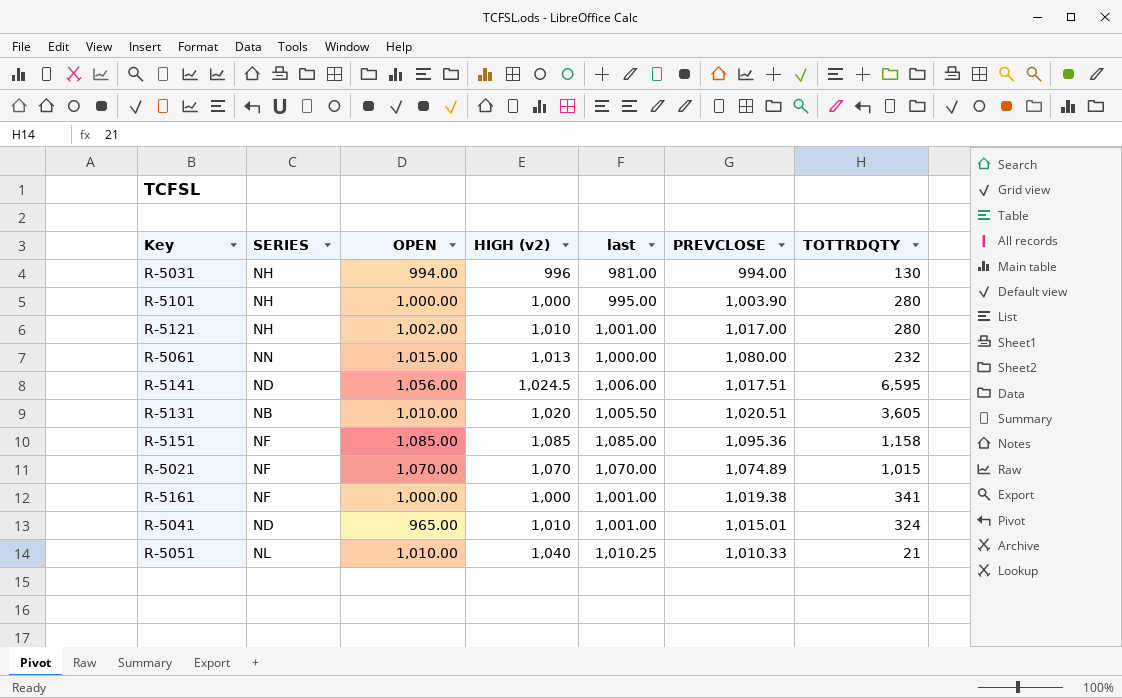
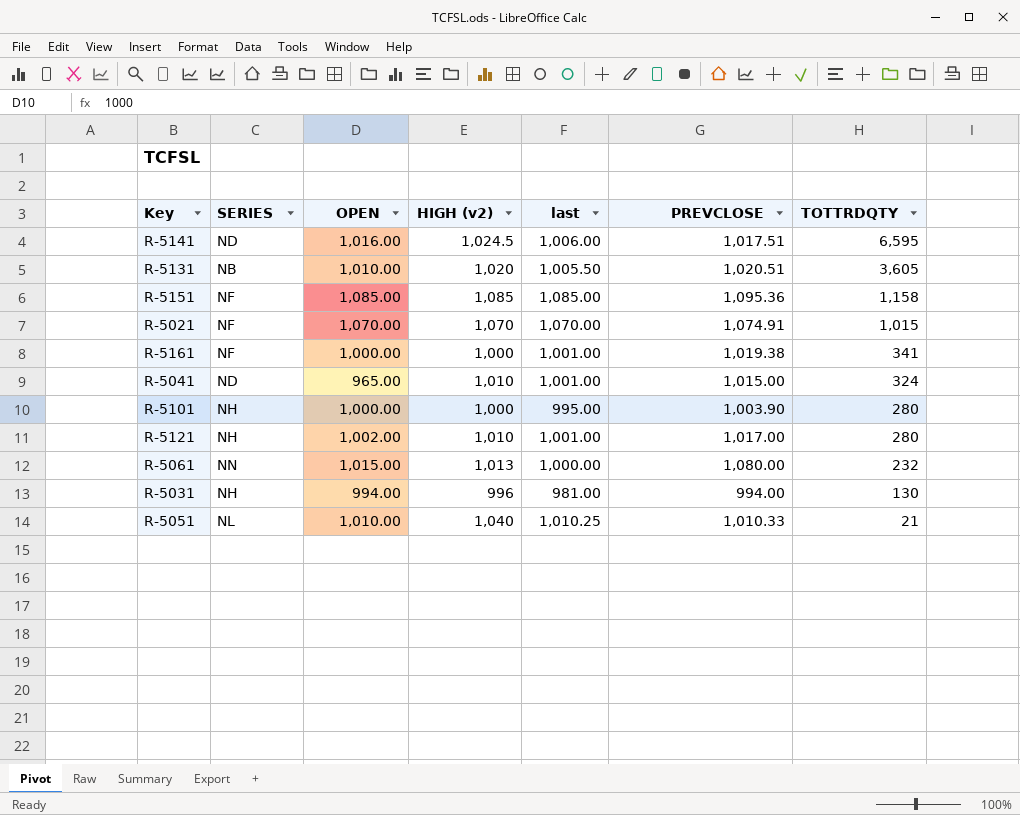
row order: none -> TOTTRDQTY descending
R-5141 | OPEN: 1,056.00 -> 1,016.00
R-5021 | PREVCLOSE: 1,074.89 -> 1,074.91
R-5041 | PREVCLOSE: 1,015.01 -> 1,015.00

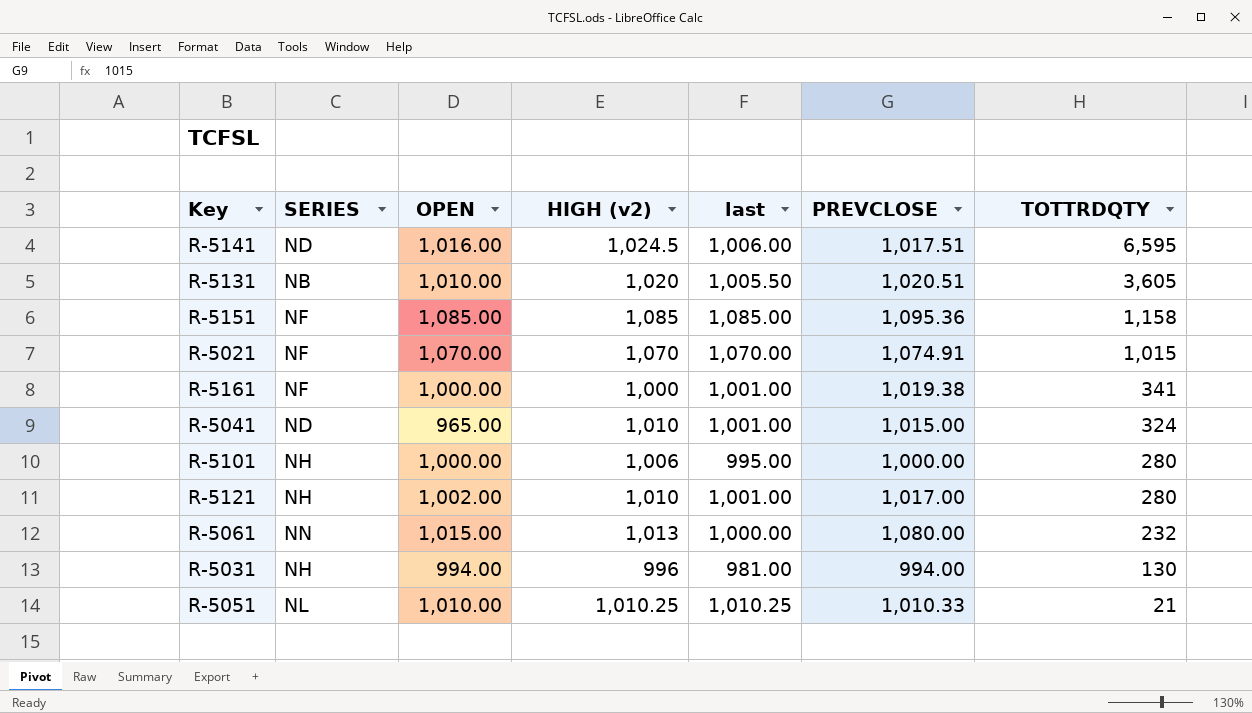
R-5101 | HIGH (v2): 1,000 -> 1,006
R-5101 | PREVCLOSE: 1,003.90 -> 1,000.00
R-5051 | HIGH (v2): 1,040 -> 1,010.25

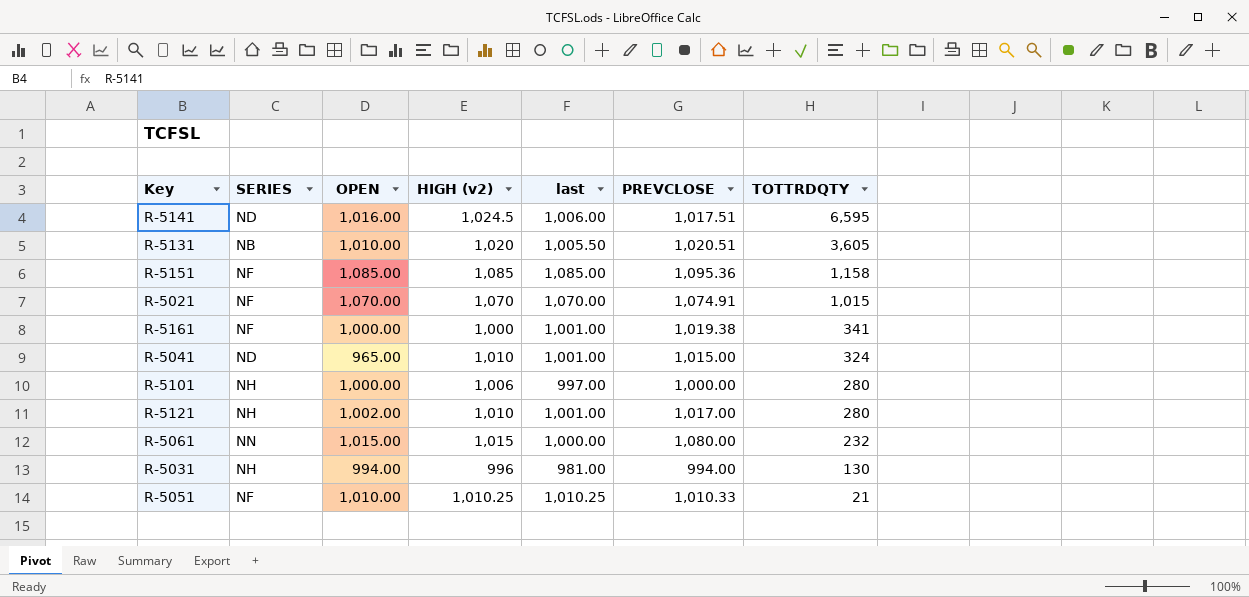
R-5101 | last: 995.00 -> 997.00
R-5061 | HIGH (v2): 1,013 -> 1,015
R-5051 | SERIES: NL -> NF

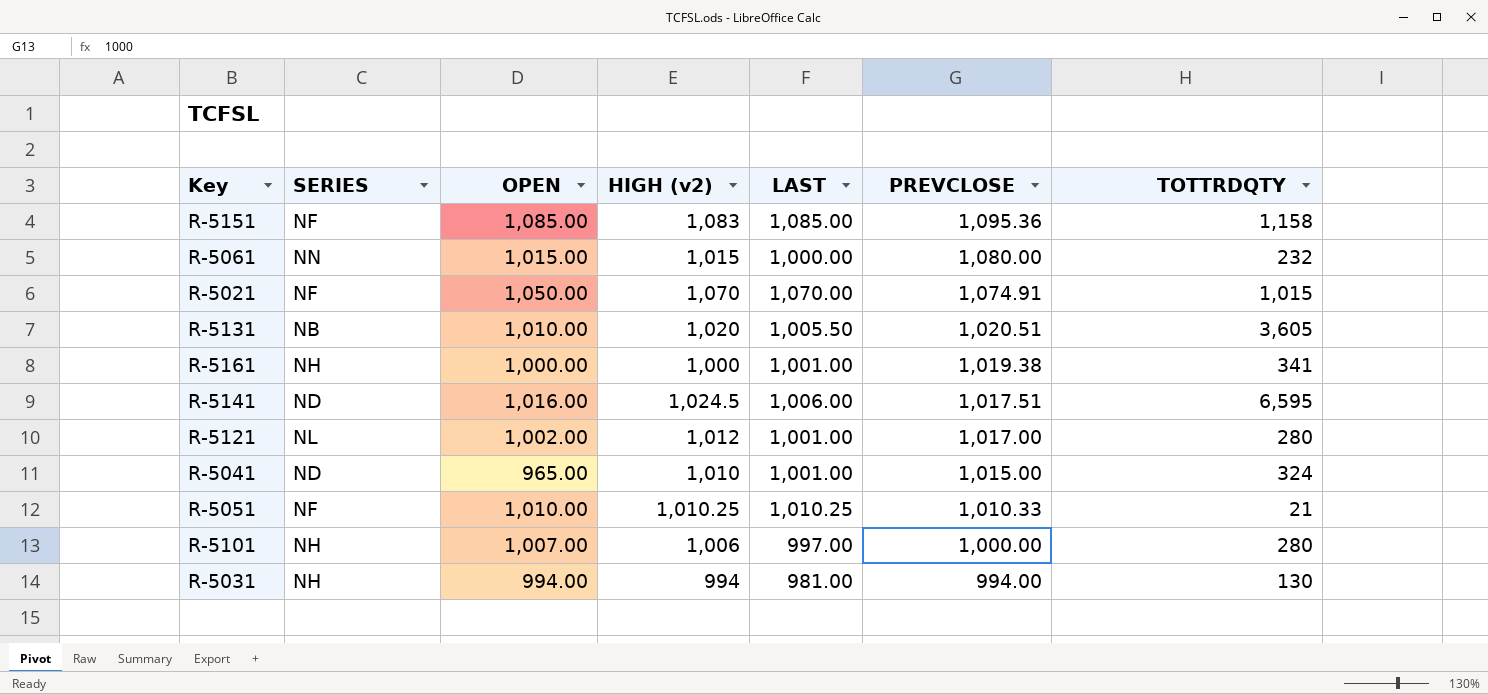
row order: TOTTRDQTY descending -> PREVCLOSE descending
column name: last -> LAST
R-5151 | HIGH (v2): 1,085 -> 1,083
R-5021 | OPEN: 1,070.00 -> 1,050.00
R-5161 | SERIES: NF -> NH
R-5121 | SERIES: NH -> NL
R-5121 | HIGH (v2): 1,010 -> 1,012
R-5101 | OPEN: 1,000.00 -> 1,007.00
R-5031 | HIGH (v2): 996 -> 994

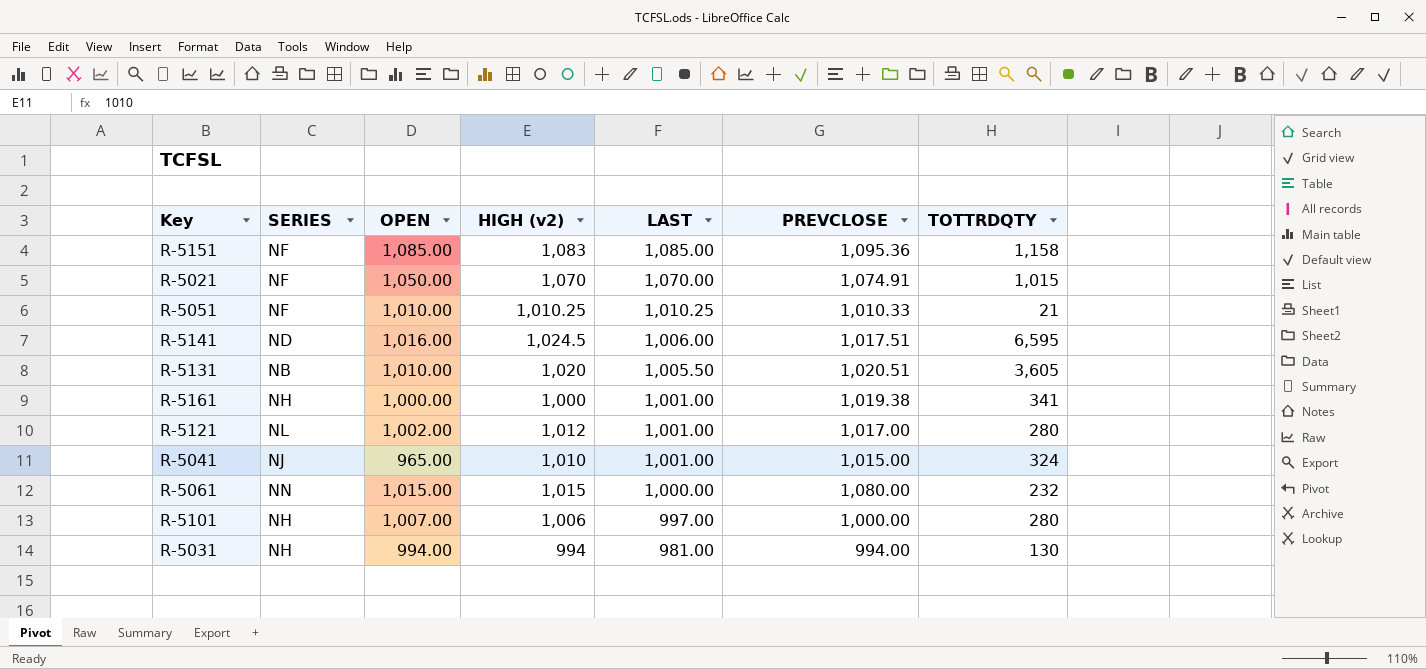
row order: PREVCLOSE descending -> LAST descending
R-5041 | SERIES: ND -> NJ

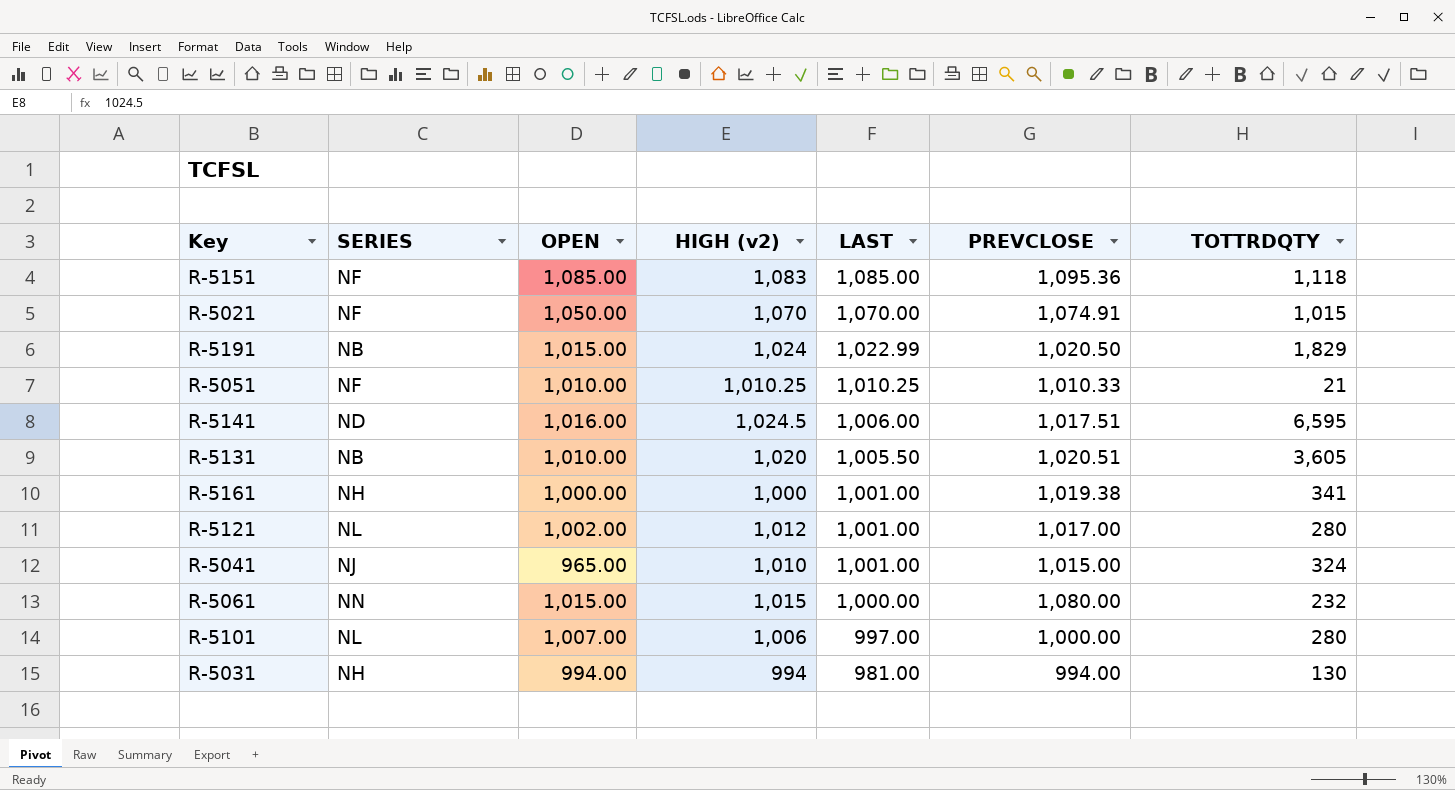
R-5151 | TOTTRDQTY: 1,158 -> 1,118
row R-5191: none -> NB | 1,015.00 | 1,024 | 1,022.99 | 1,020.50 | 1,829
R-5101 | SERIES: NH -> NL

